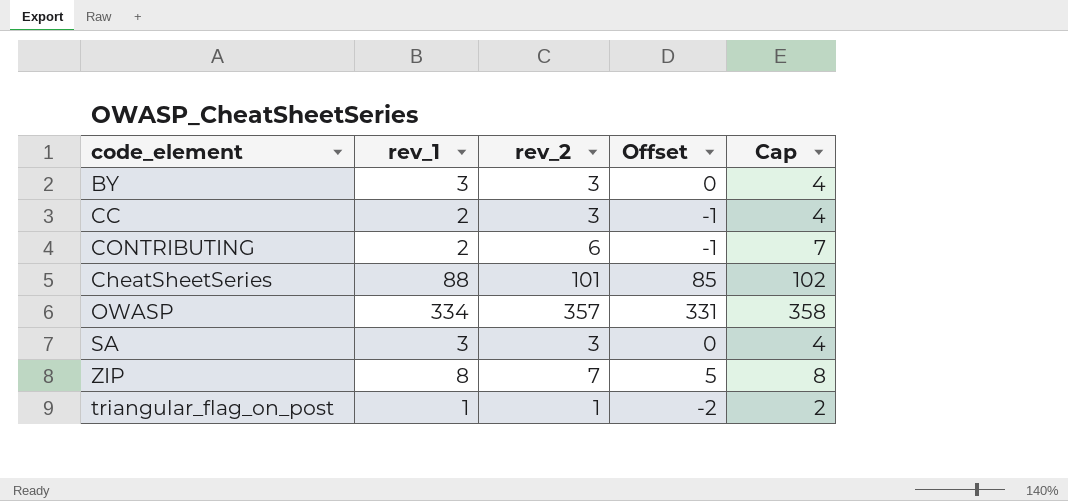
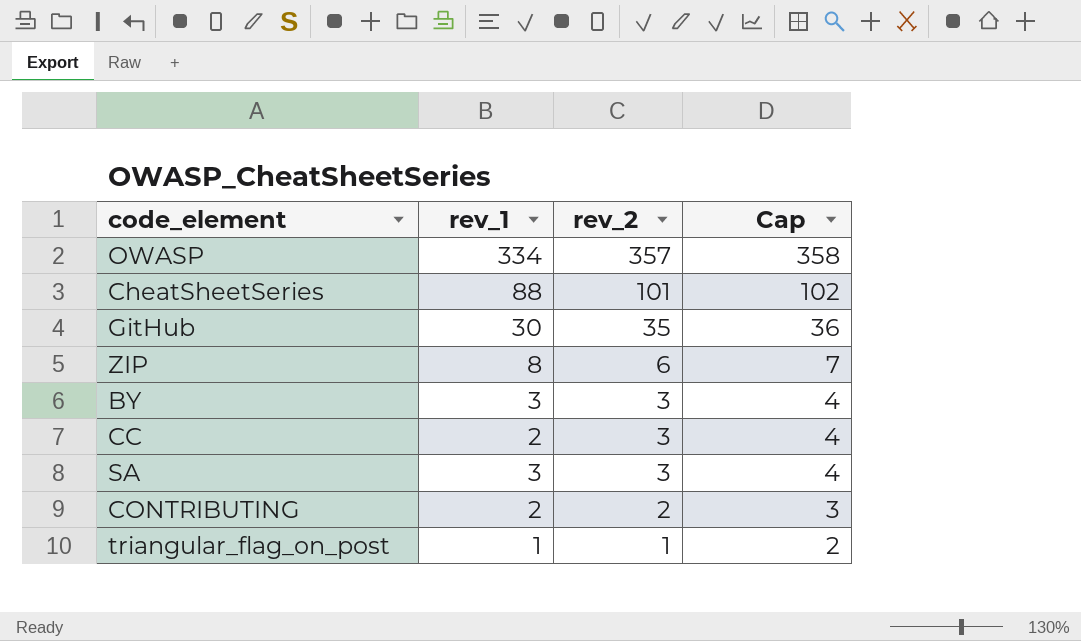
row order: none -> rev_2 descending
column Offset | formula: [rev_1] - 3 -> none
row GitHub: none -> 30 | 35 | 36
ZIP | rev_2: 7 -> 6
ZIP | Cap: 8 -> 7
CONTRIBUTING | rev_2: 6 -> 2
CONTRIBUTING | Cap: 7 -> 3

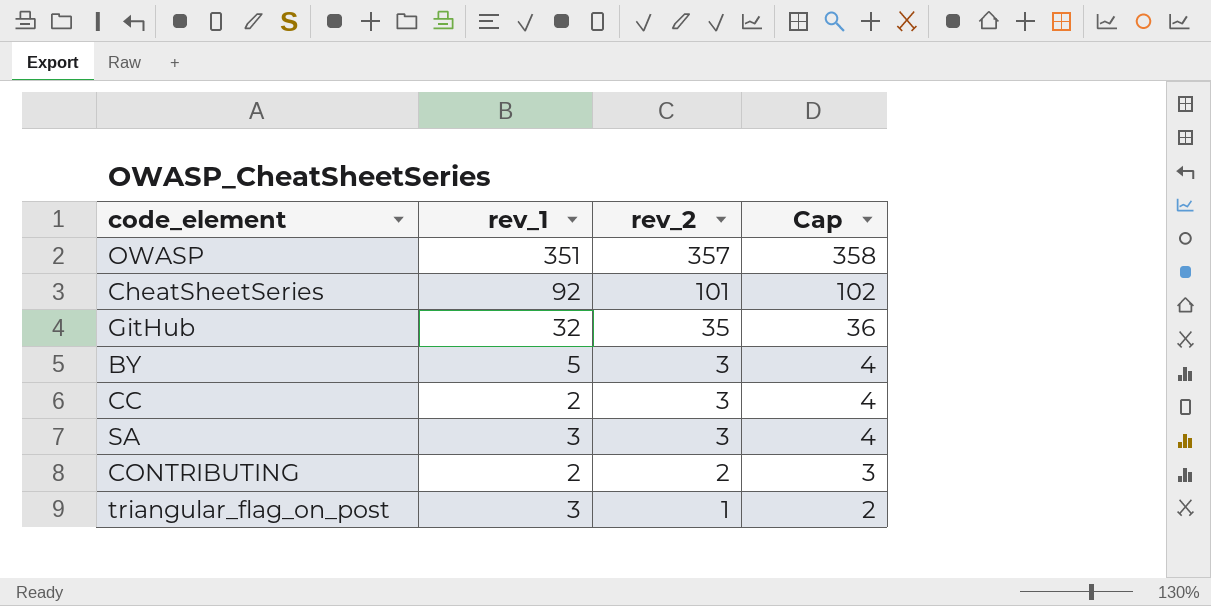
row ZIP: 8 | 6 | 7 -> none
OWASP | rev_1: 334 -> 351
CheatSheetSeries | rev_1: 88 -> 92
GitHub | rev_1: 30 -> 32
BY | rev_1: 3 -> 5
triangular_flag_on_post | rev_1: 1 -> 3

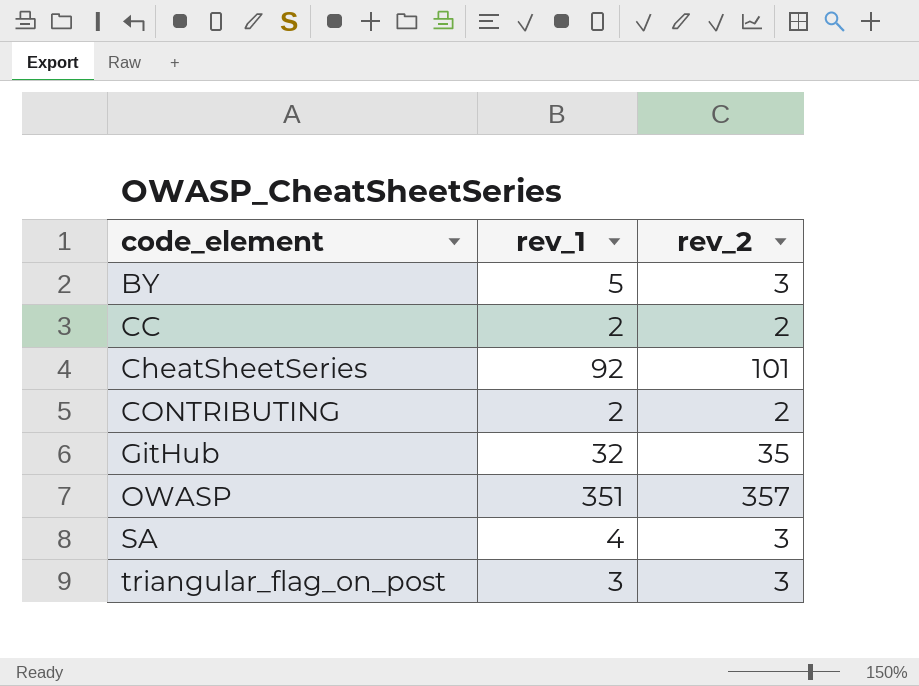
row order: rev_2 descending -> code_element ascending
column Cap | formula: [rev_2] + 1 -> none
CC | rev_2: 3 -> 2
SA | rev_1: 3 -> 4
triangular_flag_on_post | rev_2: 1 -> 3

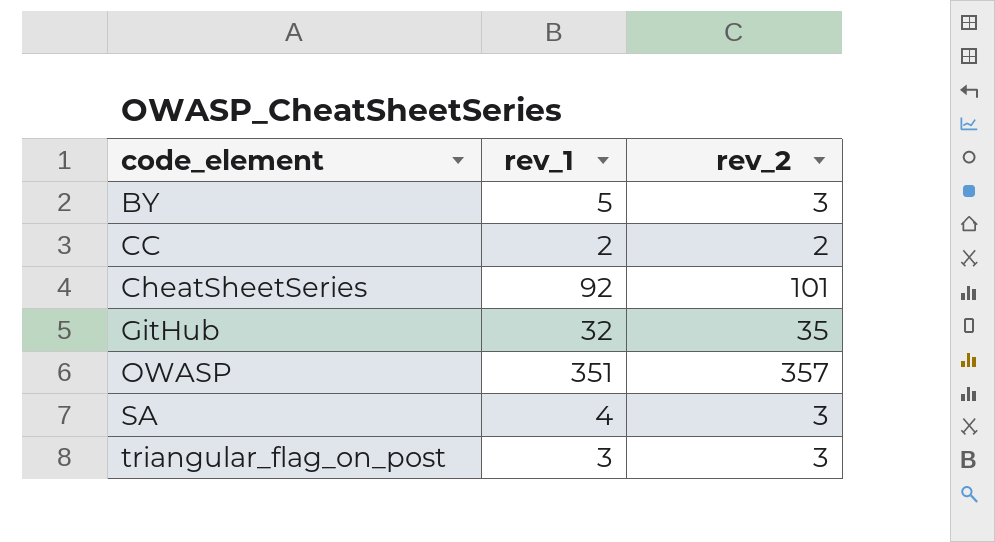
row CONTRIBUTING: 2 | 2 -> none

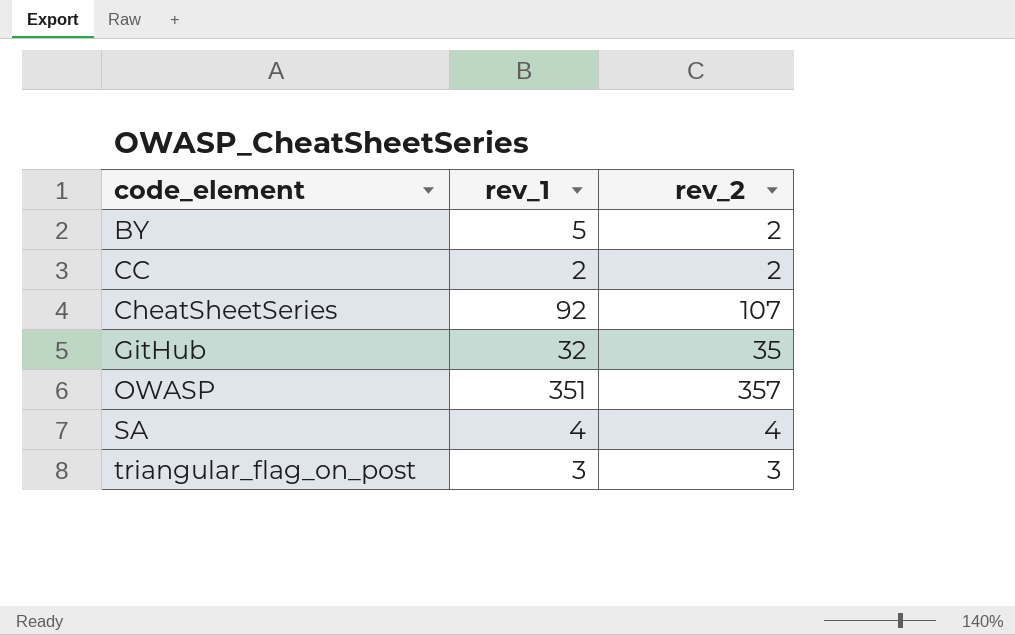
BY | rev_2: 3 -> 2
CheatSheetSeries | rev_2: 101 -> 107
SA | rev_2: 3 -> 4

